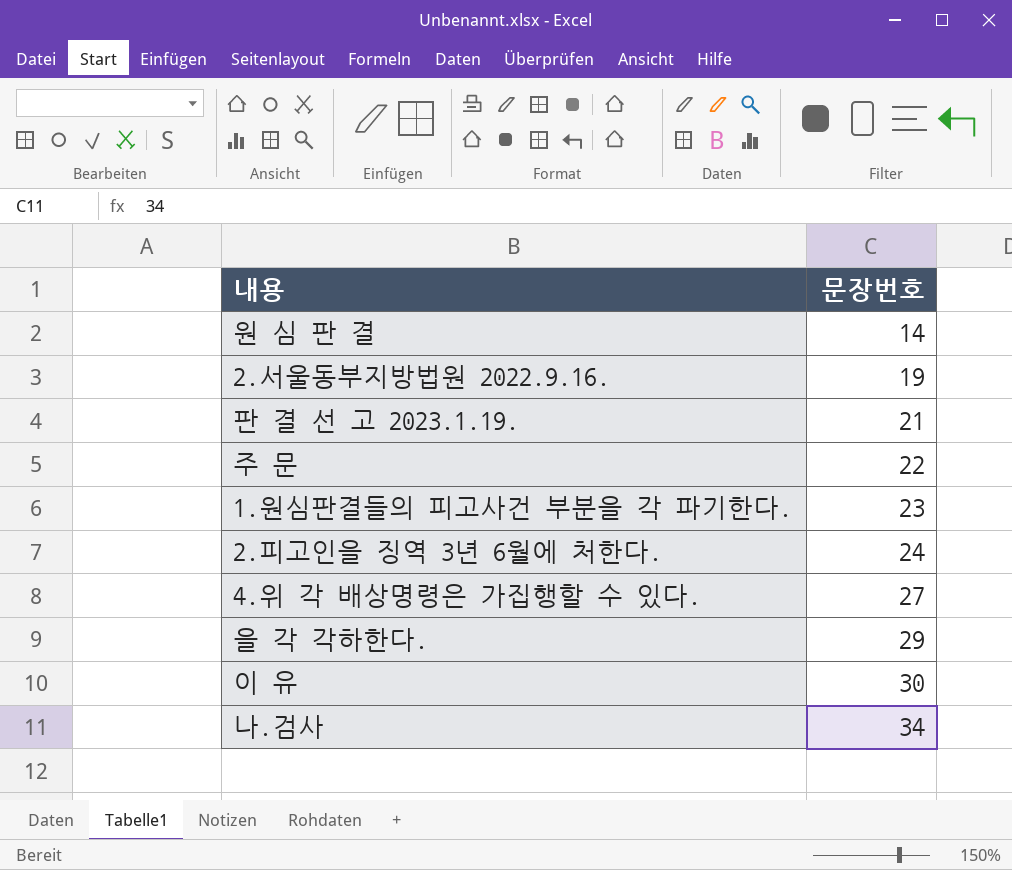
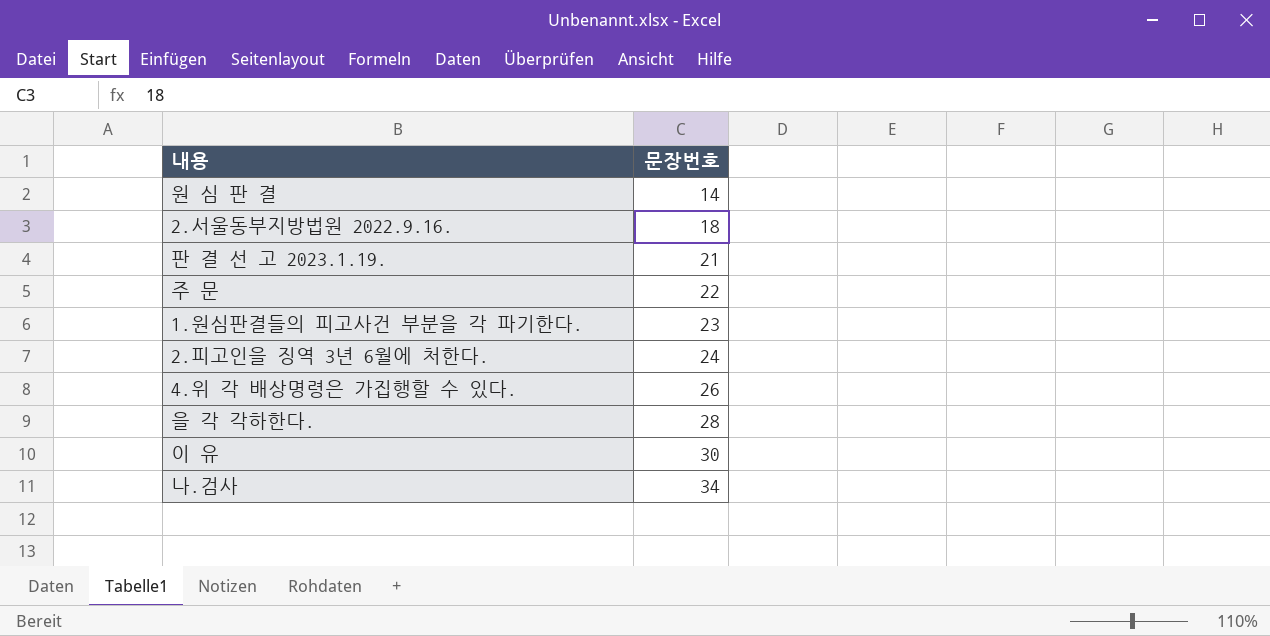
2.서울동부지방법원 2022.9.16. | 문장번호: 19 -> 18
4.위 각 배상명령은 가집행할 수 있다. | 문장번호: 27 -> 26
을 각 각하한다. | 문장번호: 29 -> 28

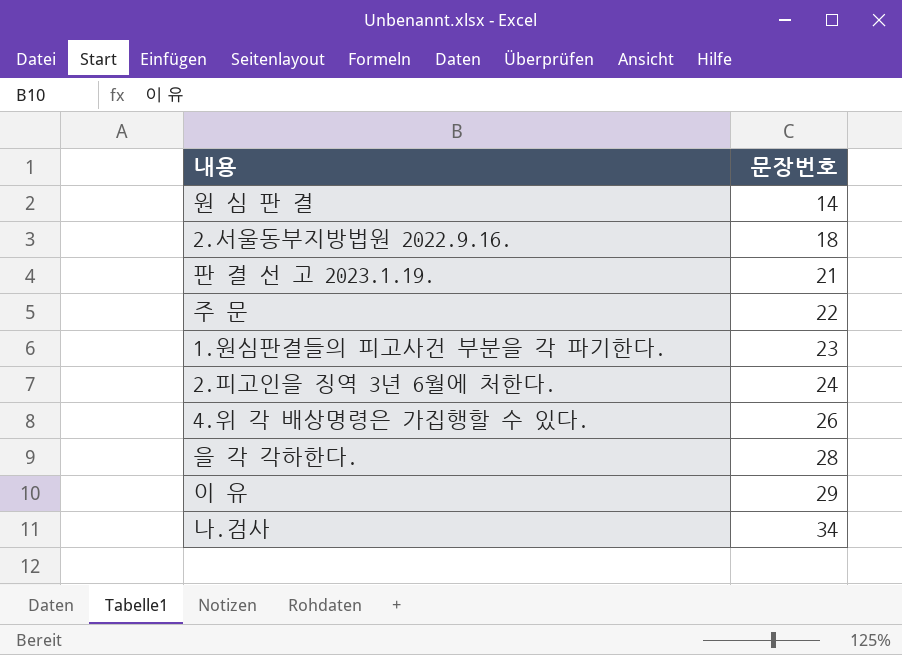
이 유 | 문장번호: 30 -> 29

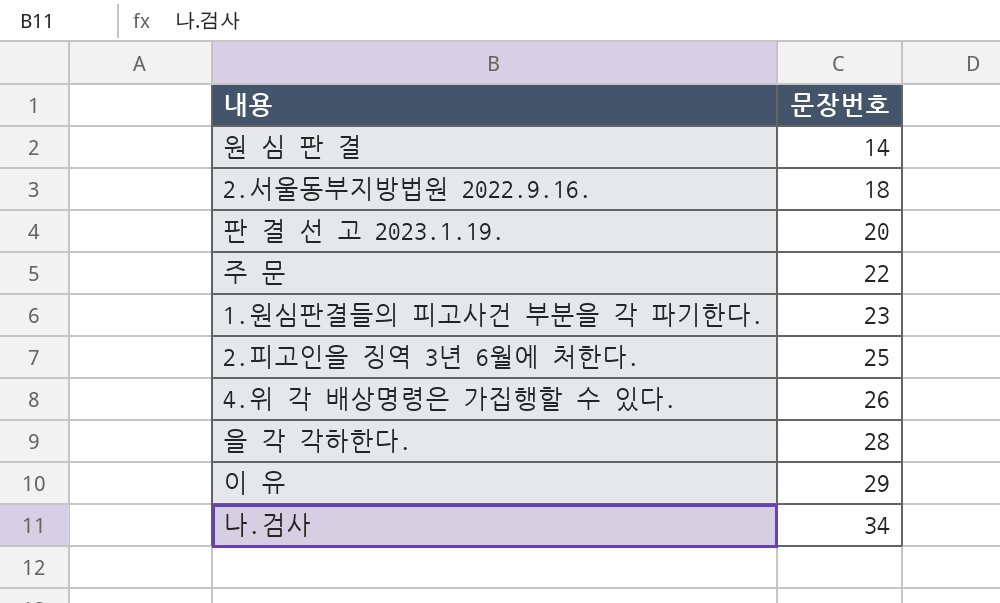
판 결 선 고 2023.1.19. | 문장번호: 21 -> 20
2.피고인을 징역 3년 6월에 처한다. | 문장번호: 24 -> 25

